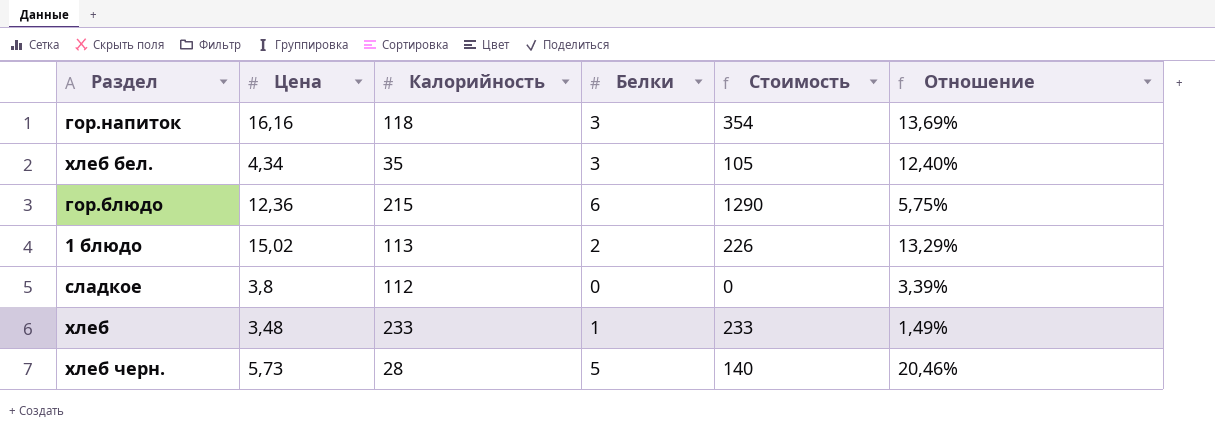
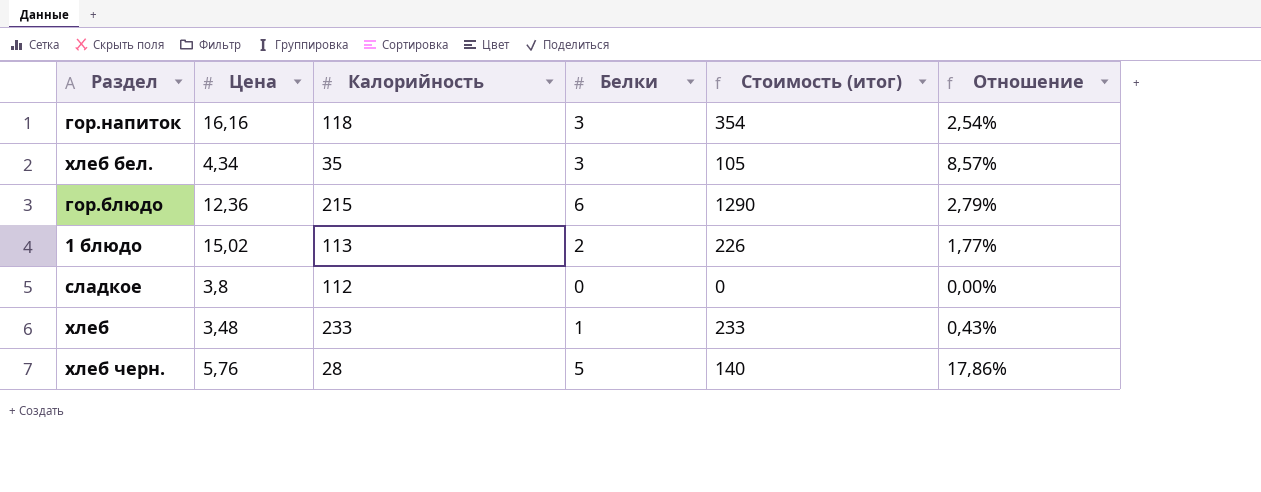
column name: Стоимость -> Стоимость (итог)
column Отношение | formula: [Цена] / [Калорийность] -> [Белки] / [Калорийность]
хлеб черн. | Цена: 5,73 -> 5,76

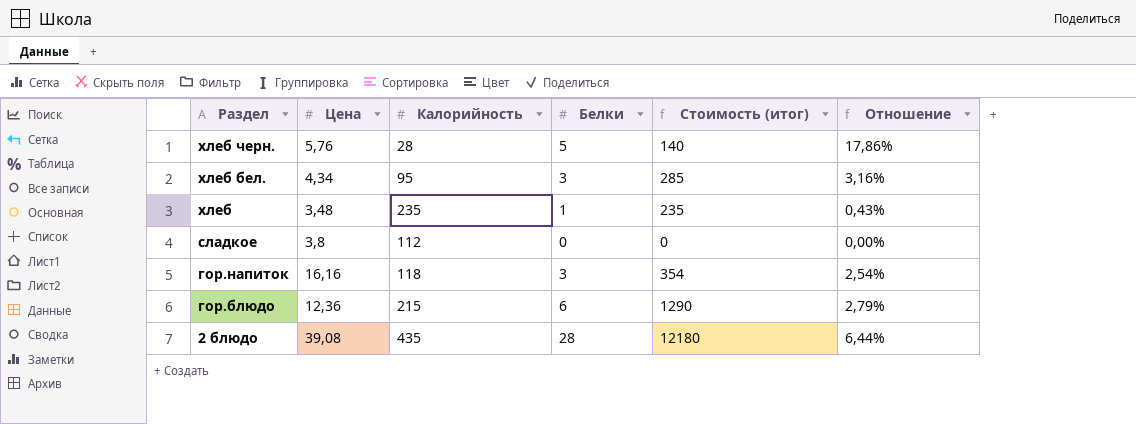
row order: none -> Раздел descending
row 1 блюдо: 15,02 | 113 | 2 | 226 | 1,77% -> none
хлеб бел. | Калорийность: 35 -> 95
хлеб бел. | Стоимость (итог): 105 -> 285
хлеб бел. | Отношение: 8,57% -> 3,16%
хлеб | Калорийность: 233 -> 235
хлеб | Стоимость (итог): 233 -> 235
row 2 блюдо: none -> 39,08 | 435 | 28 | 12180 | 6,44%

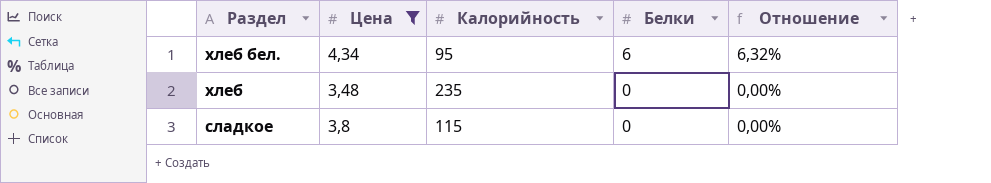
filter: none -> Цена <= 4,34
column Стоимость (итог) | formula: [Калорийность] * [Белки] -> none
хлеб бел. | Белки: 3 -> 6
хлеб бел. | Отношение: 3,16% -> 6,32%
хлеб | Белки: 1 -> 0
хлеб | Отношение: 0,43% -> 0,00%
сладкое | Калорийность: 112 -> 115

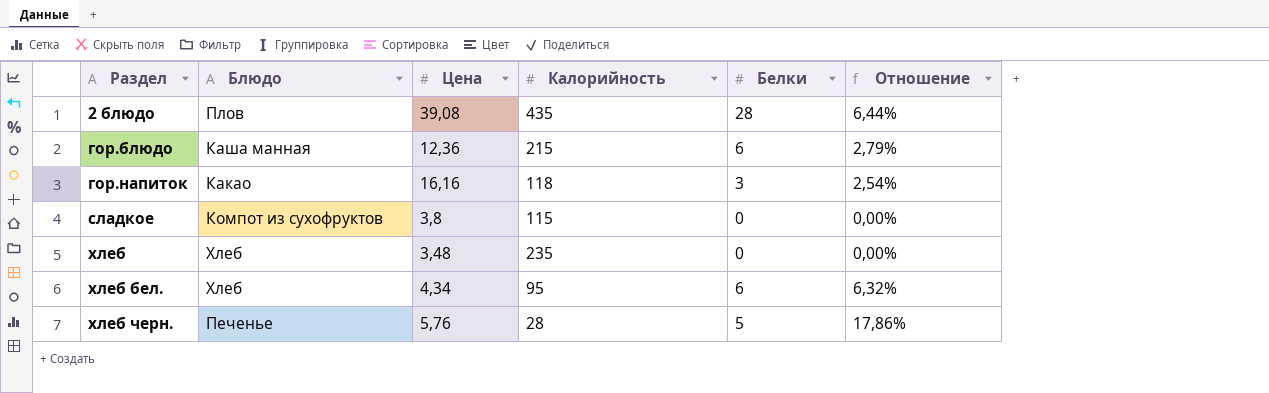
filter: Цена <= 4,34 -> none
row order: Раздел descending -> Раздел ascending
column Блюдо | position: none -> 2

